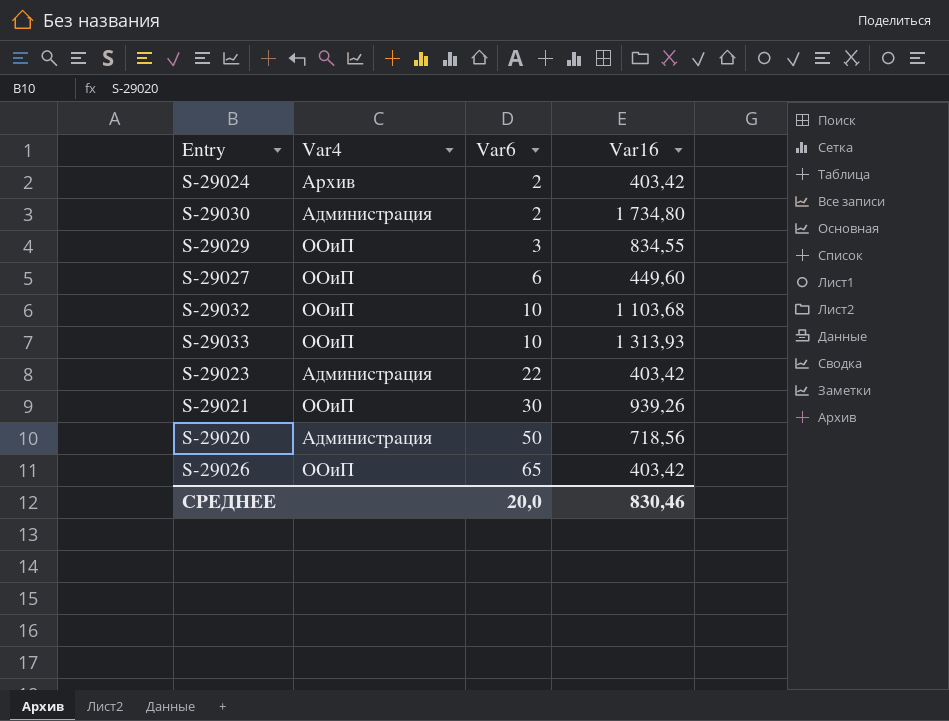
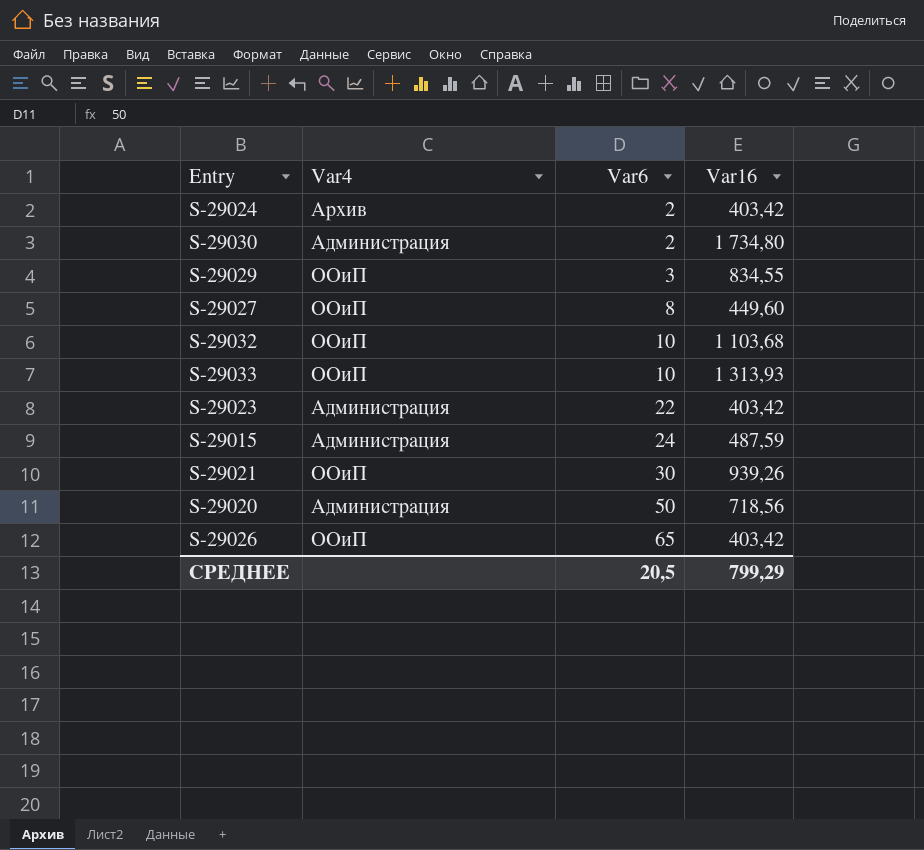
S-29027 | Var6: 6 -> 8
row S-29015: none -> Администрация | 24 | 487,59
СРЕДНЕЕ | Var6: 20,0 -> 20,5
СРЕДНЕЕ | Var16: 830,46 -> 799,29

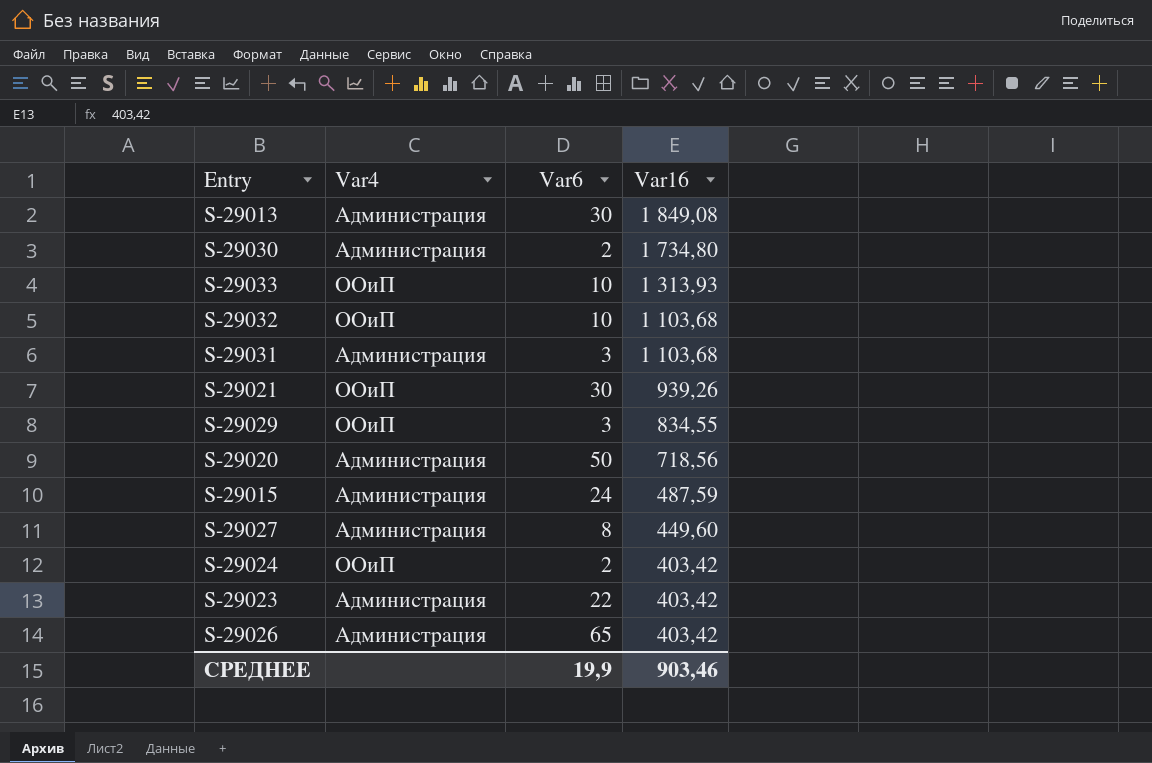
row order: Var6 ascending -> Var16 descending
row S-29013: none -> Администрация | 30 | 1 849,08
row S-29031: none -> Администрация | 3 | 1 103,68
S-29027 | Var4: ООиП -> Администрация
S-29024 | Var4: Архив -> ООиП
S-29026 | Var4: ООиП -> Администрация
СРЕДНЕЕ | Var6: 20,5 -> 19,9
СРЕДНЕЕ | Var16: 799,29 -> 903,46

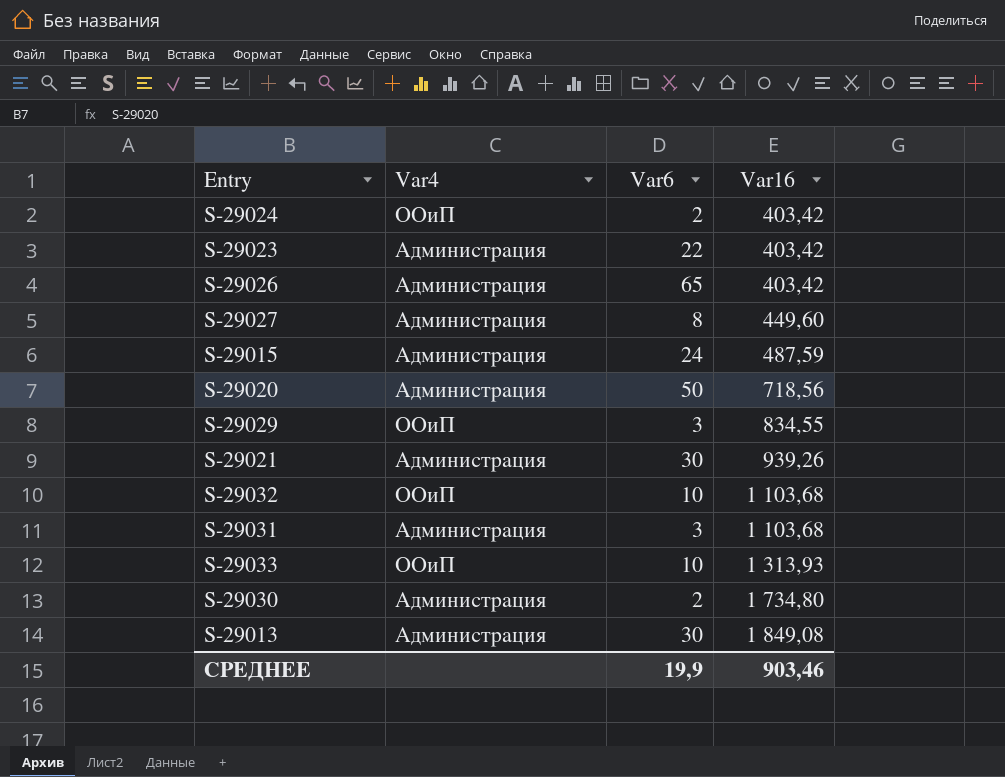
row order: Var16 descending -> Var16 ascending
S-29021 | Var4: ООиП -> Администрация

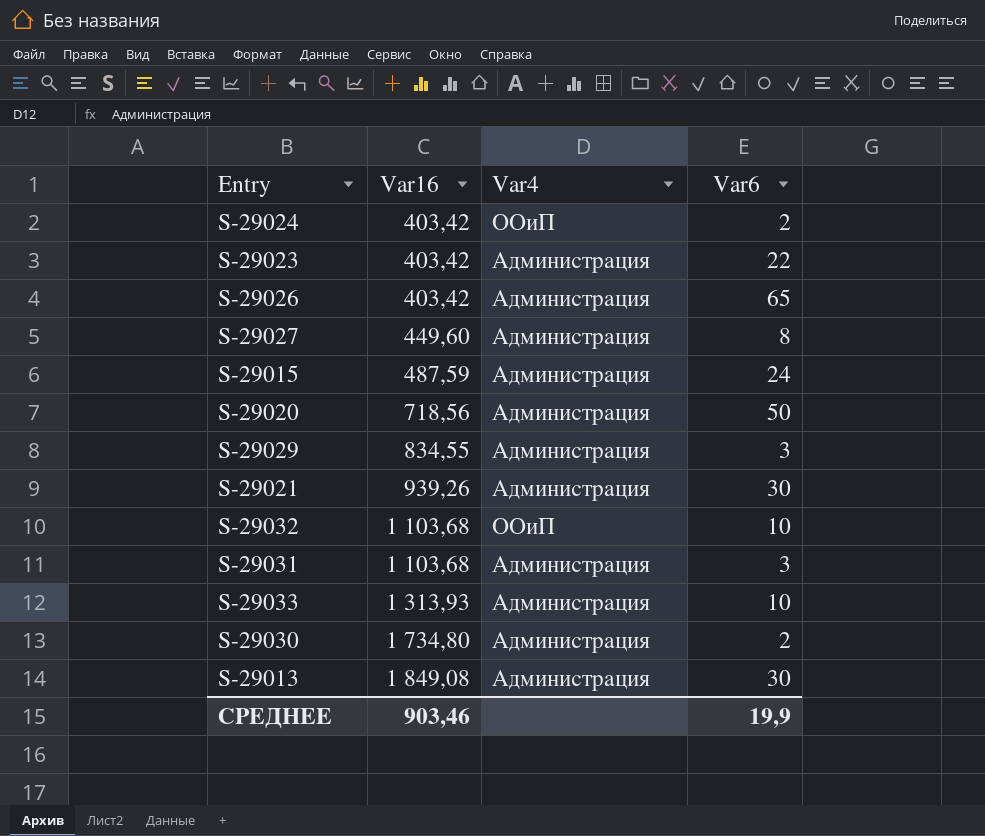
column Var16 | position: 4 -> 2
S-29029 | Var4: ООиП -> Администрация
S-29033 | Var4: ООиП -> Администрация

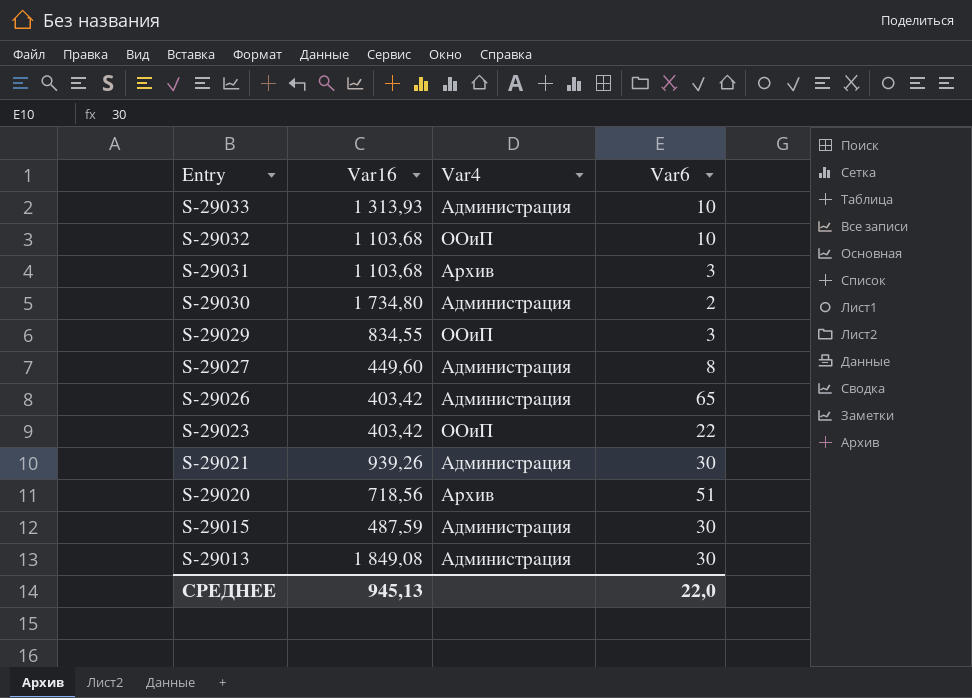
row order: Var16 ascending -> Entry descending
row S-29024: 403,42 | ООиП | 2 -> none
S-29031 | Var4: Администрация -> Архив
S-29029 | Var4: Администрация -> ООиП
S-29023 | Var4: Администрация -> ООиП
S-29020 | Var4: Администрация -> Архив
S-29020 | Var6: 50 -> 51
S-29015 | Var6: 24 -> 30
СРЕДНЕЕ | Var16: 903,46 -> 945,13
СРЕДНЕЕ | Var6: 19,9 -> 22,0

